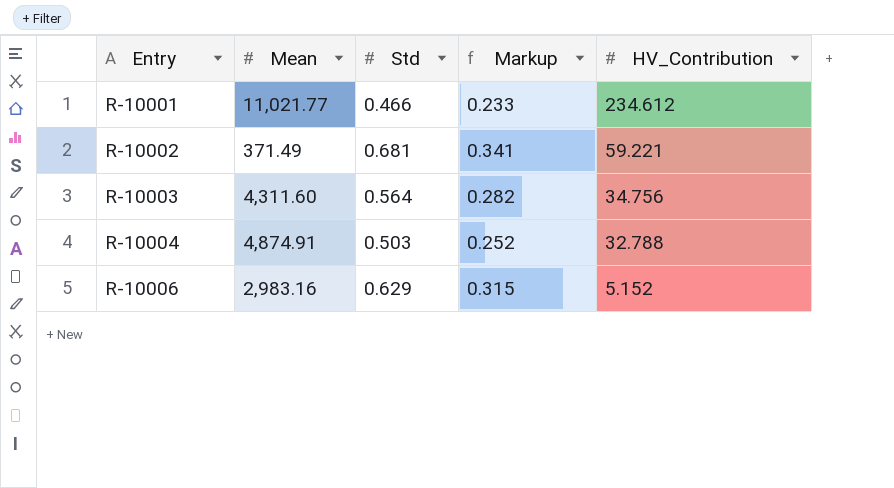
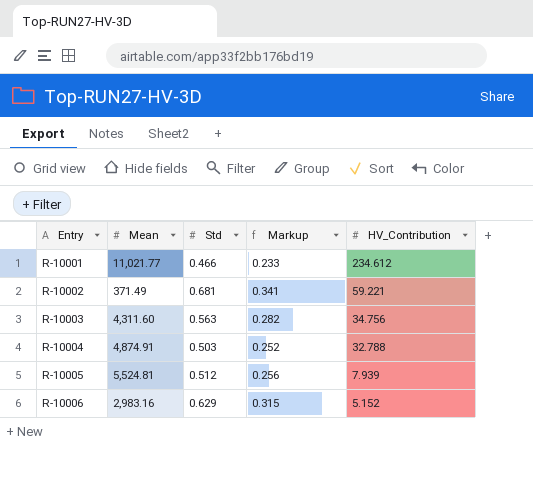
R-10003 | Std: 0.564 -> 0.563
row R-10005: none -> 5,524.81 | 0.512 | 0.256 | 7.939

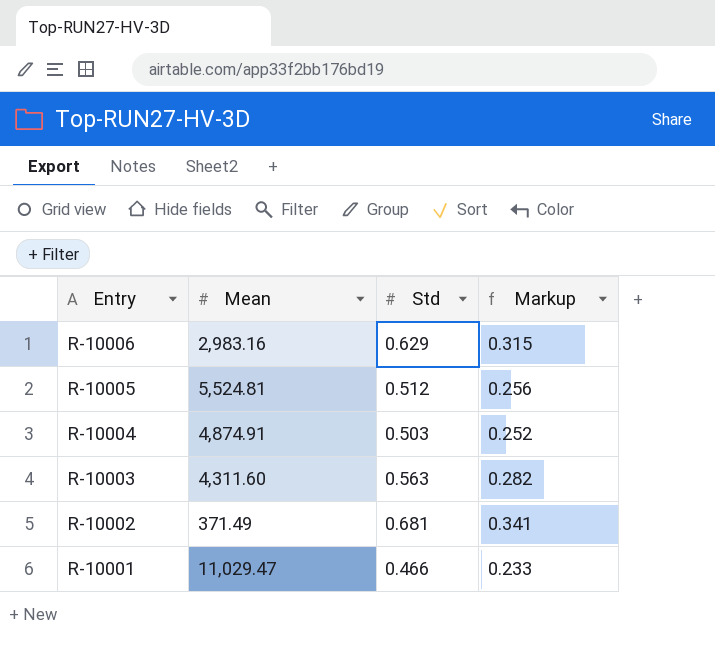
row order: Entry ascending -> Entry descending
column HV_Contribution | position: 5 -> none
R-10001 | Mean: 11,021.77 -> 11,029.47

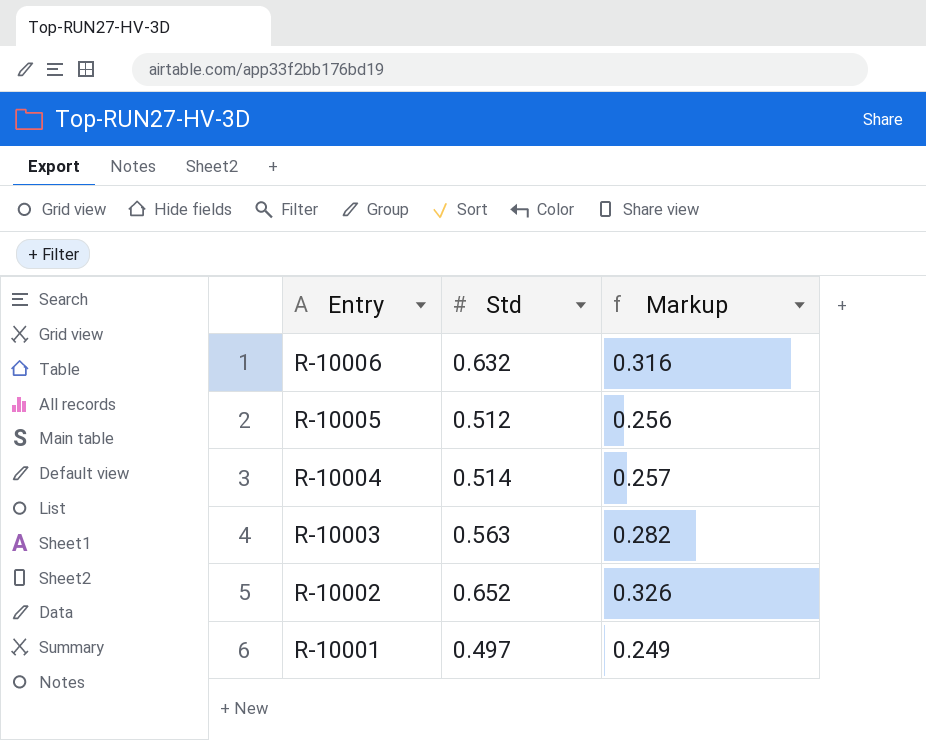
column Mean | position: 2 -> none
R-10006 | Std: 0.629 -> 0.632
R-10006 | Markup: 0.315 -> 0.316
R-10004 | Std: 0.503 -> 0.514
R-10004 | Markup: 0.252 -> 0.257
R-10002 | Std: 0.681 -> 0.652
R-10002 | Markup: 0.341 -> 0.326
R-10001 | Std: 0.466 -> 0.497
R-10001 | Markup: 0.233 -> 0.249

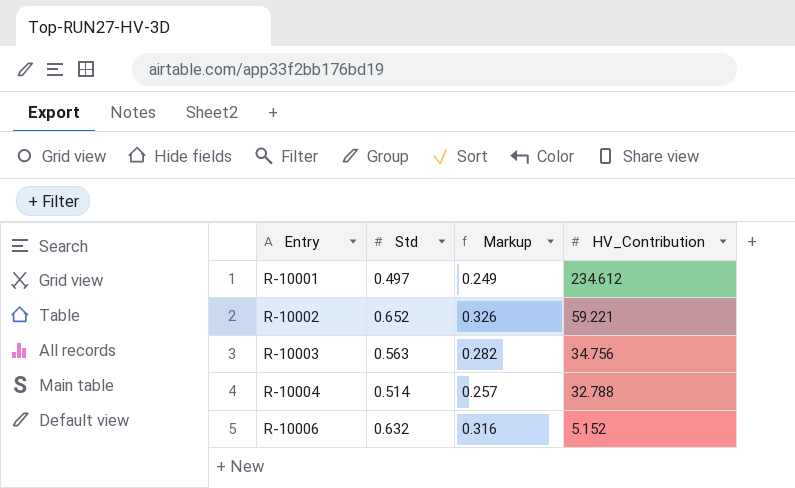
row order: Entry descending -> Entry ascending
column HV_Contribution | position: none -> 4
row R-10005: 0.512 | 0.256 -> none

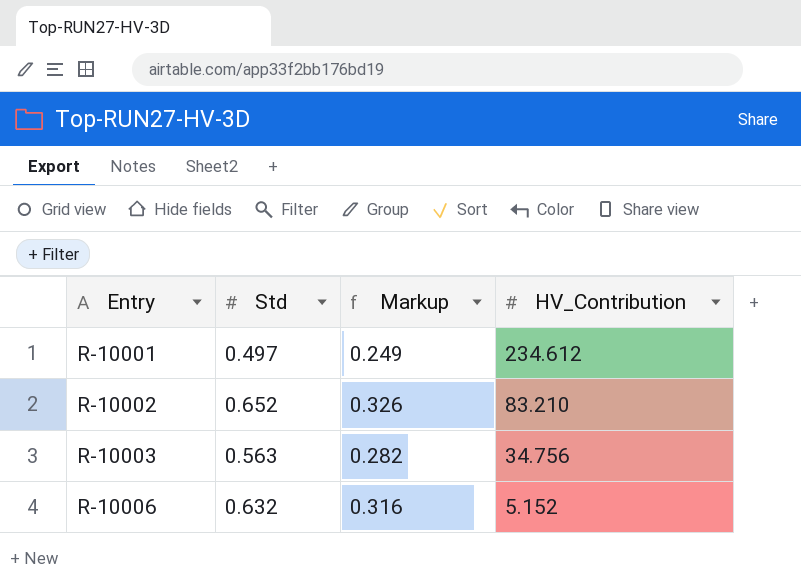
row R-10004: 0.514 | 0.257 | 32.788 -> none
R-10002 | HV_Contribution: 59.221 -> 83.210

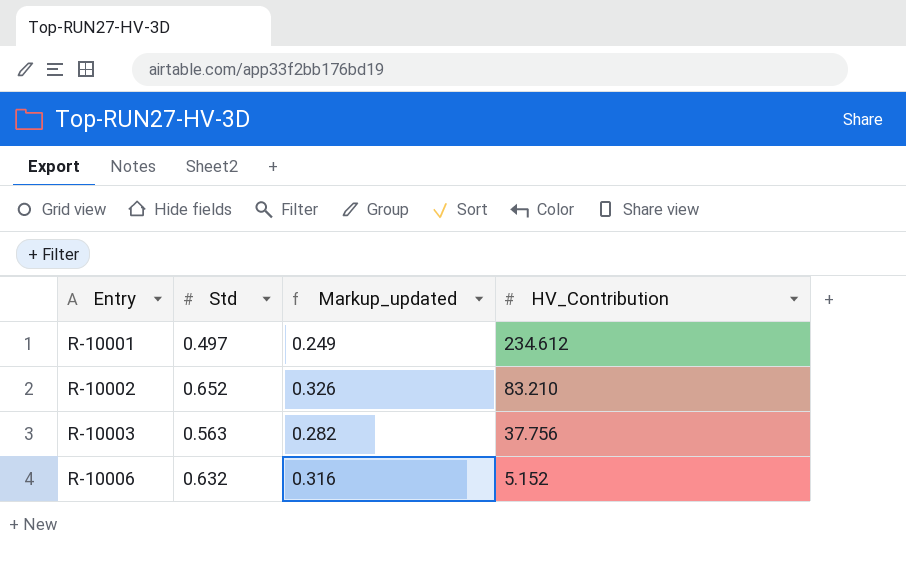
column name: Markup -> Markup_updated
R-10003 | HV_Contribution: 34.756 -> 37.756

